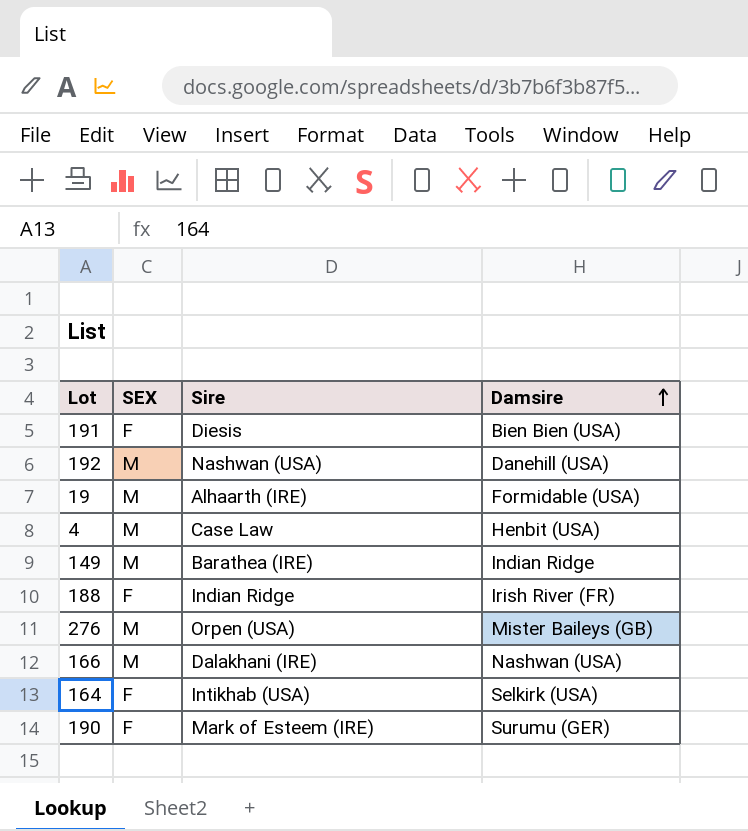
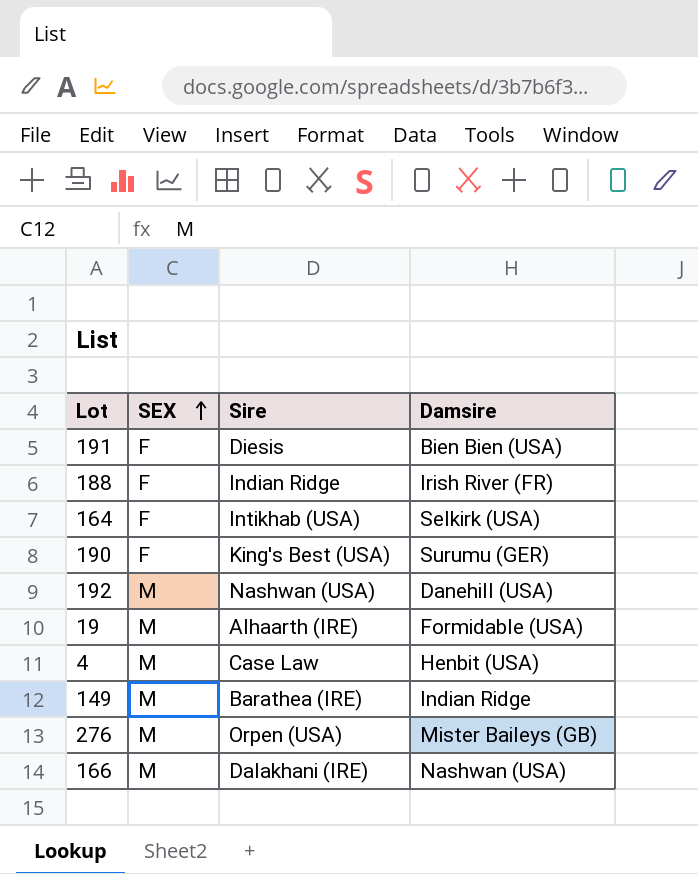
row order: Damsire ascending -> SEX ascending
190 | Sire: Mark of Esteem (IRE) -> King's Best (USA)

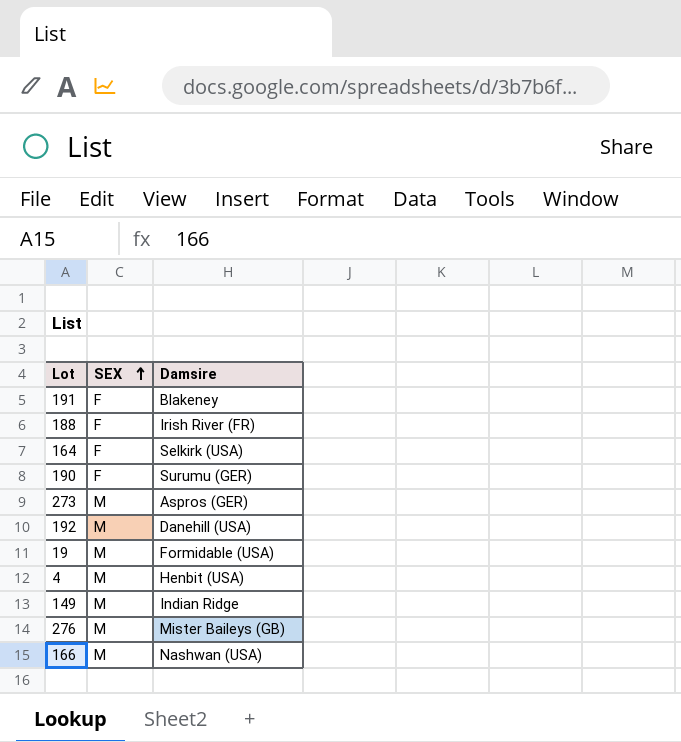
column Sire | position: 3 -> none
191 | Damsire: Bien Bien (USA) -> Blakeney
row 273: none -> M | Aspros (GER)

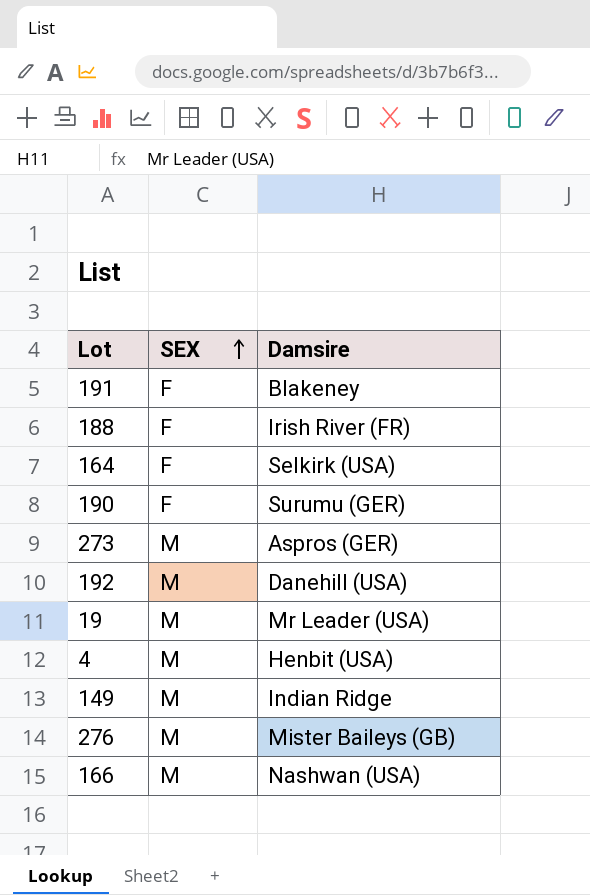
19 | Damsire: Formidable (USA) -> Mr Leader (USA)

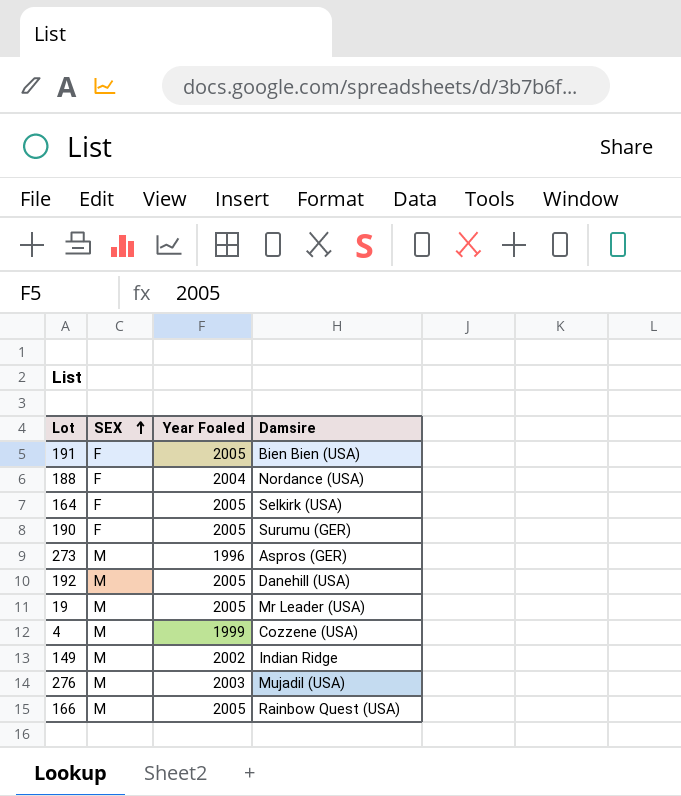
column Year Foaled | position: none -> 3
191 | Damsire: Blakeney -> Bien Bien (USA)
188 | Damsire: Irish River (FR) -> Nordance (USA)
4 | Damsire: Henbit (USA) -> Cozzene (USA)
276 | Damsire: Mister Baileys (GB) -> Mujadil (USA)
166 | Damsire: Nashwan (USA) -> Rainbow Quest (USA)

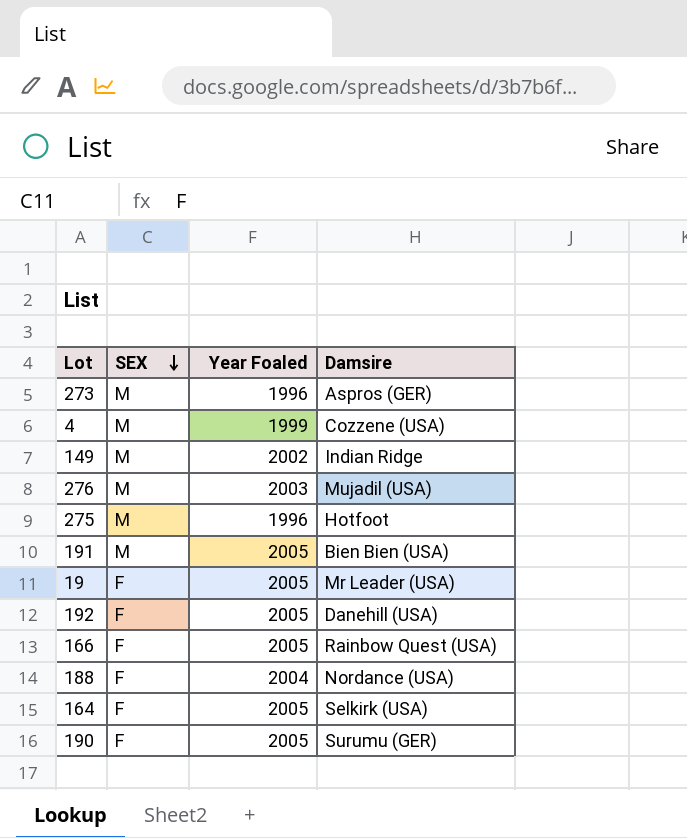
row order: SEX ascending -> SEX descending
row 275: none -> M | 1996 | Hotfoot
191 | SEX: F -> M
19 | SEX: M -> F
192 | SEX: M -> F
166 | SEX: M -> F

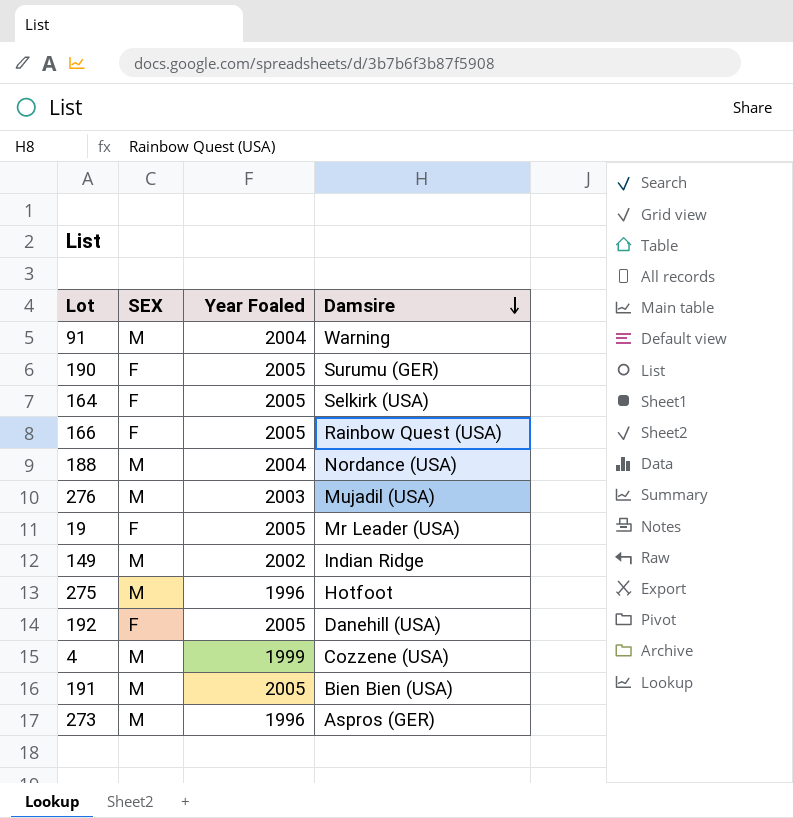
row order: SEX descending -> Damsire descending
row 91: none -> M | 2004 | Warning
188 | SEX: F -> M

